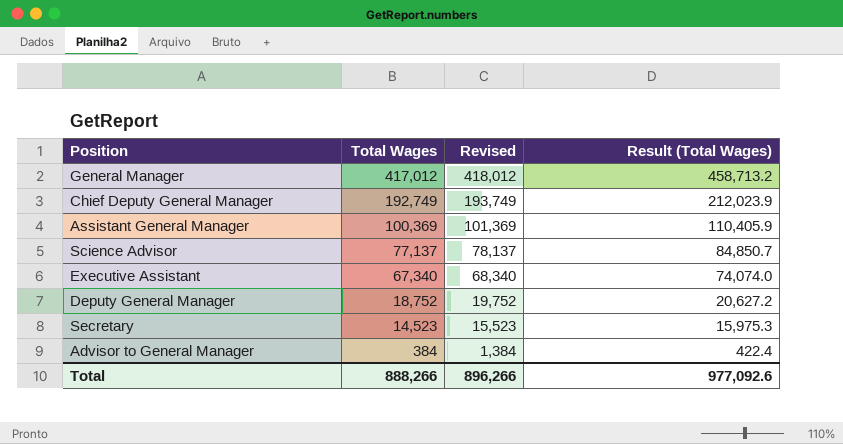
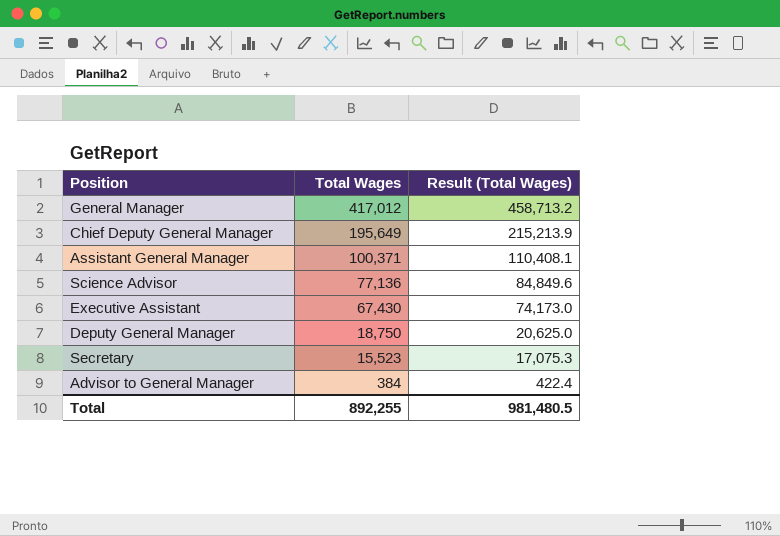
column Revised | formula: [Total Wages] + 1000 -> none
Chief Deputy General Manager | Total Wages: 192,749 -> 195,649
Chief Deputy General Manager | Result (Total Wages): 212,023.9 -> 215,213.9
Assistant General Manager | Total Wages: 100,369 -> 100,371
Assistant General Manager | Result (Total Wages): 110,405.9 -> 110,408.1
Science Advisor | Total Wages: 77,137 -> 77,136
Science Advisor | Result (Total Wages): 84,850.7 -> 84,849.6
Executive Assistant | Total Wages: 67,340 -> 67,430
Executive Assistant | Result (Total Wages): 74,074.0 -> 74,173.0
Deputy General Manager | Total Wages: 18,752 -> 18,750
Deputy General Manager | Result (Total Wages): 20,627.2 -> 20,625.0
Secretary | Total Wages: 14,523 -> 15,523
Secretary | Result (Total Wages): 15,975.3 -> 17,075.3
Total | Total Wages: 888,266 -> 892,255
Total | Result (Total Wages): 977,092.6 -> 981,480.5

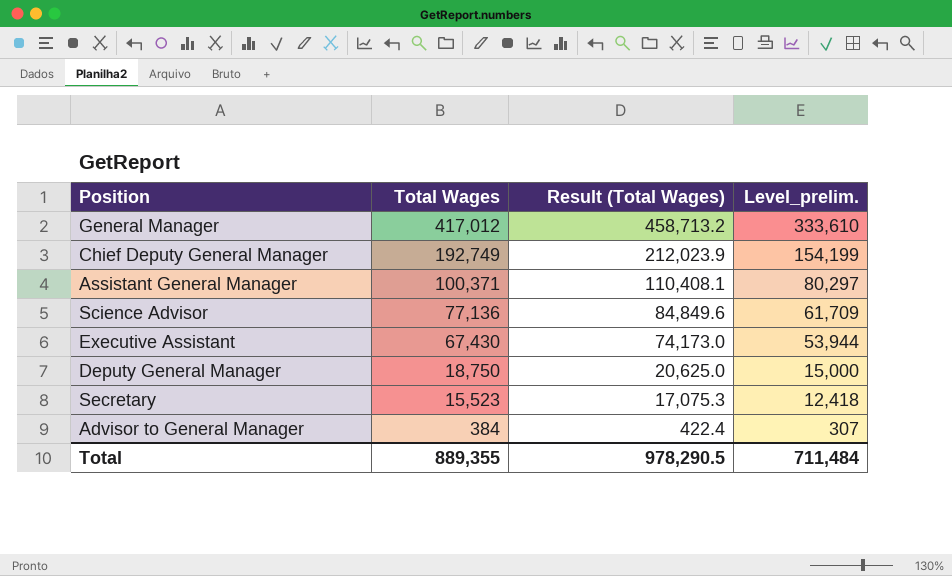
column Level_prelim. | formula: none -> [Total Wages] * 0.8
Chief Deputy General Manager | Total Wages: 195,649 -> 192,749
Chief Deputy General Manager | Result (Total Wages): 215,213.9 -> 212,023.9
Total | Total Wages: 892,255 -> 889,355
Total | Result (Total Wages): 981,480.5 -> 978,290.5

